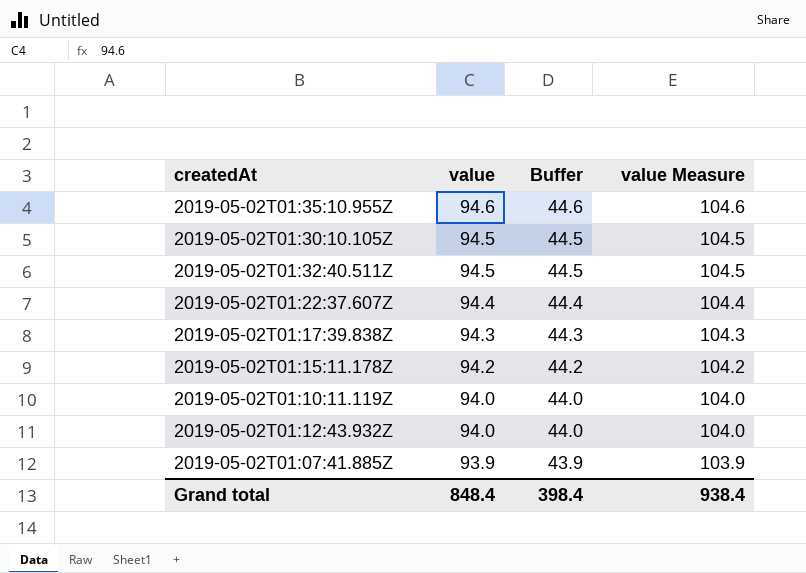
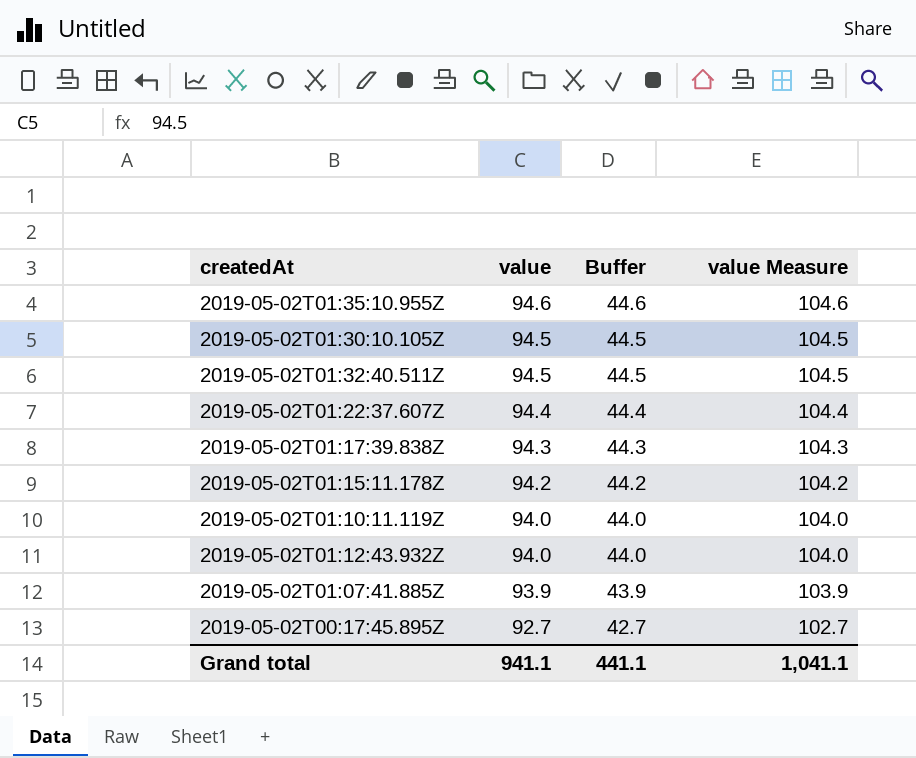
row 2019-05-02T00:17:45.895Z: none -> 92.7 | 42.7 | 102.7
Grand total | value: 848.4 -> 941.1
Grand total | Buffer: 398.4 -> 441.1
Grand total | value Measure: 938.4 -> 1,041.1

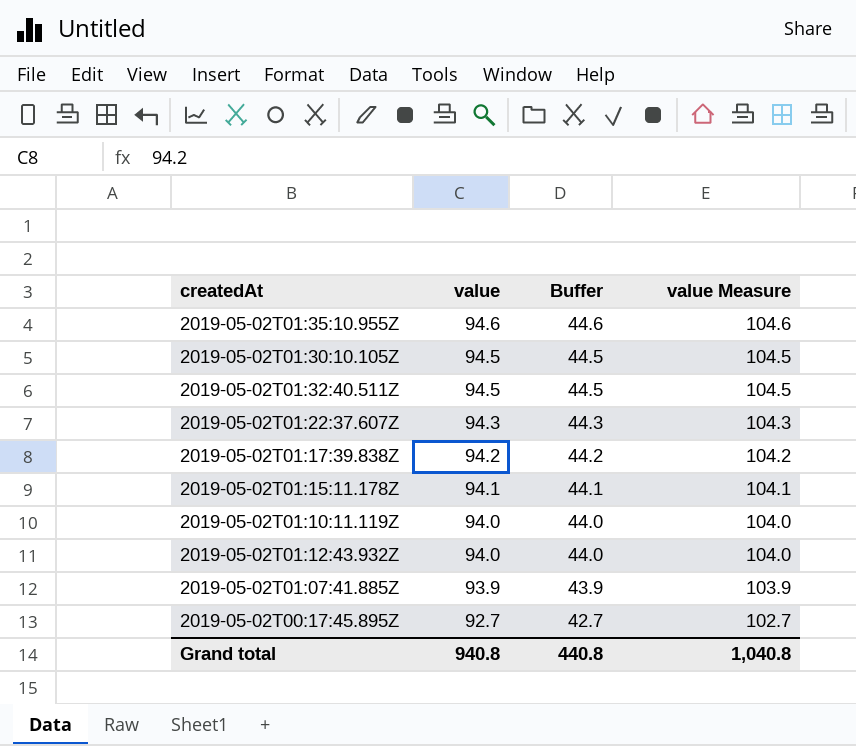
2019-05-02T01:22:37.607Z | value: 94.4 -> 94.3
2019-05-02T01:22:37.607Z | Buffer: 44.4 -> 44.3
2019-05-02T01:22:37.607Z | value Measure: 104.4 -> 104.3
2019-05-02T01:17:39.838Z | value: 94.3 -> 94.2
2019-05-02T01:17:39.838Z | Buffer: 44.3 -> 44.2
2019-05-02T01:17:39.838Z | value Measure: 104.3 -> 104.2
2019-05-02T01:15:11.178Z | value: 94.2 -> 94.1
2019-05-02T01:15:11.178Z | Buffer: 44.2 -> 44.1
2019-05-02T01:15:11.178Z | value Measure: 104.2 -> 104.1
Grand total | value: 941.1 -> 940.8
Grand total | Buffer: 441.1 -> 440.8
Grand total | value Measure: 1,041.1 -> 1,040.8

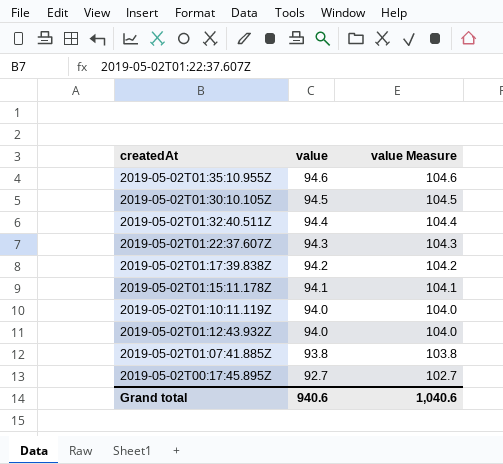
column Buffer | formula: [value] - 50 -> none
2019-05-02T01:32:40.511Z | value: 94.5 -> 94.4
2019-05-02T01:32:40.511Z | value Measure: 104.5 -> 104.4
2019-05-02T01:07:41.885Z | value: 93.9 -> 93.8
2019-05-02T01:07:41.885Z | value Measure: 103.9 -> 103.8
Grand total | value: 940.8 -> 940.6
Grand total | value Measure: 1,040.8 -> 1,040.6

